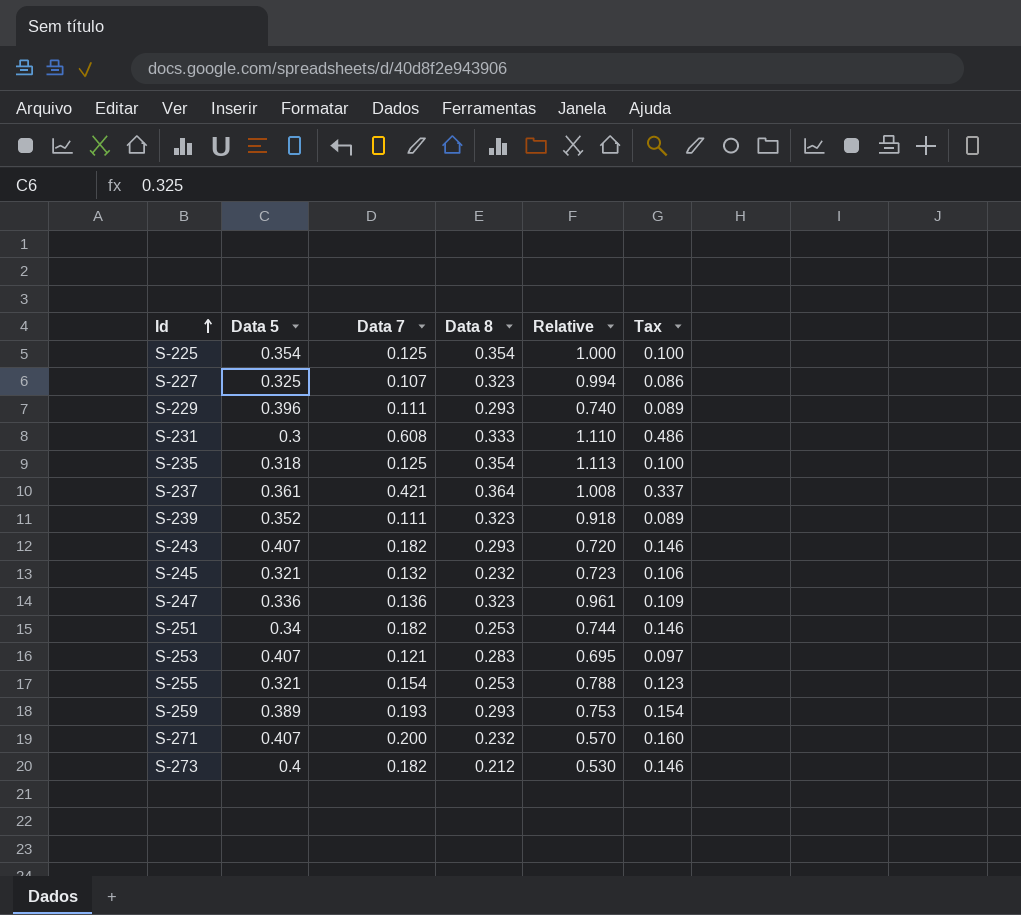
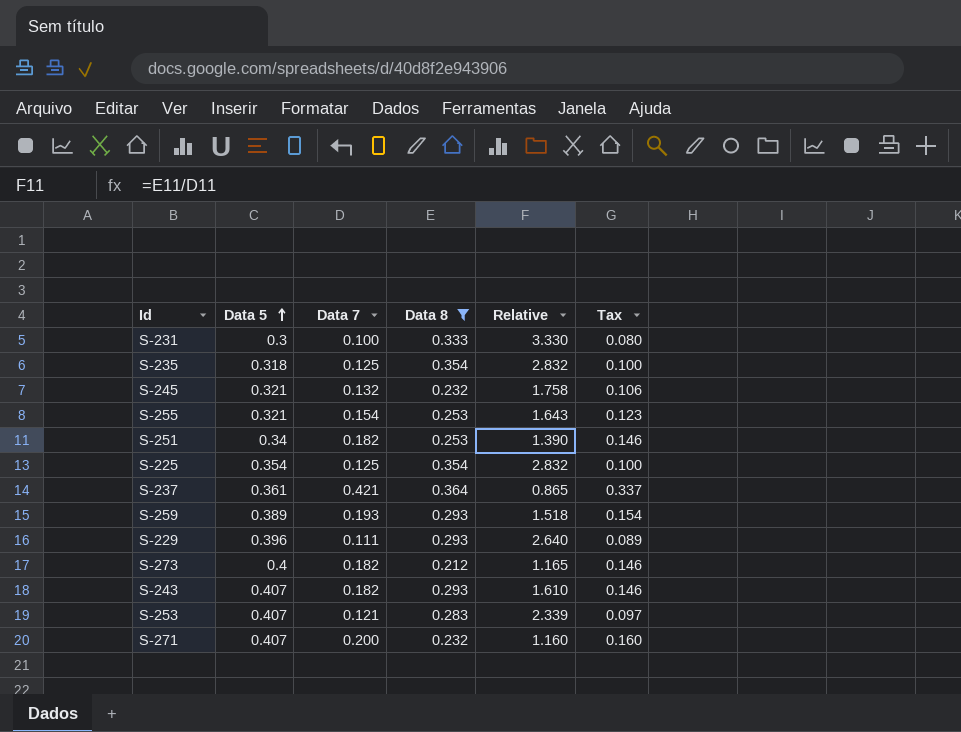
filter: none -> Data 8 != 0.323
row order: Id ascending -> Data 5 ascending
column Relative | formula: [Data 8] / [Data 5] -> [Data 8] / [Data 7]
S-231 | Data 7: 0.608 -> 0.100
S-231 | Tax: 0.486 -> 0.080

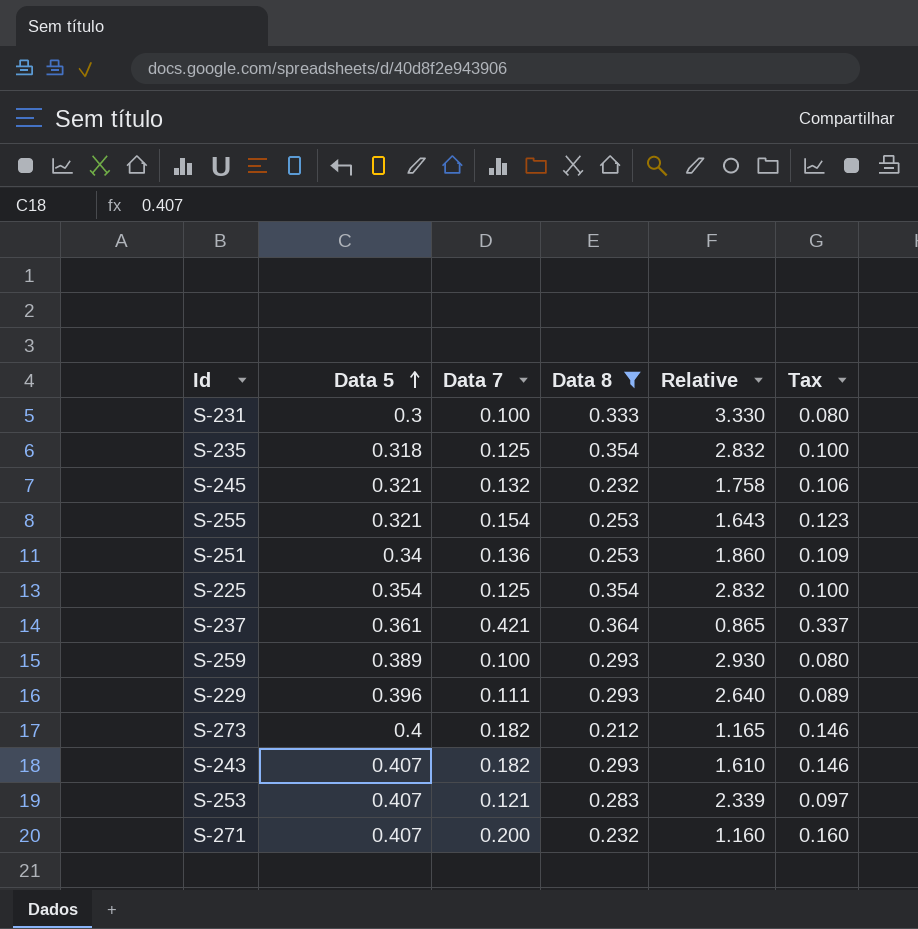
S-251 | Data 7: 0.182 -> 0.136
S-251 | Relative: 1.390 -> 1.860
S-251 | Tax: 0.146 -> 0.109
S-259 | Data 7: 0.193 -> 0.100
S-259 | Relative: 1.518 -> 2.930
S-259 | Tax: 0.154 -> 0.080

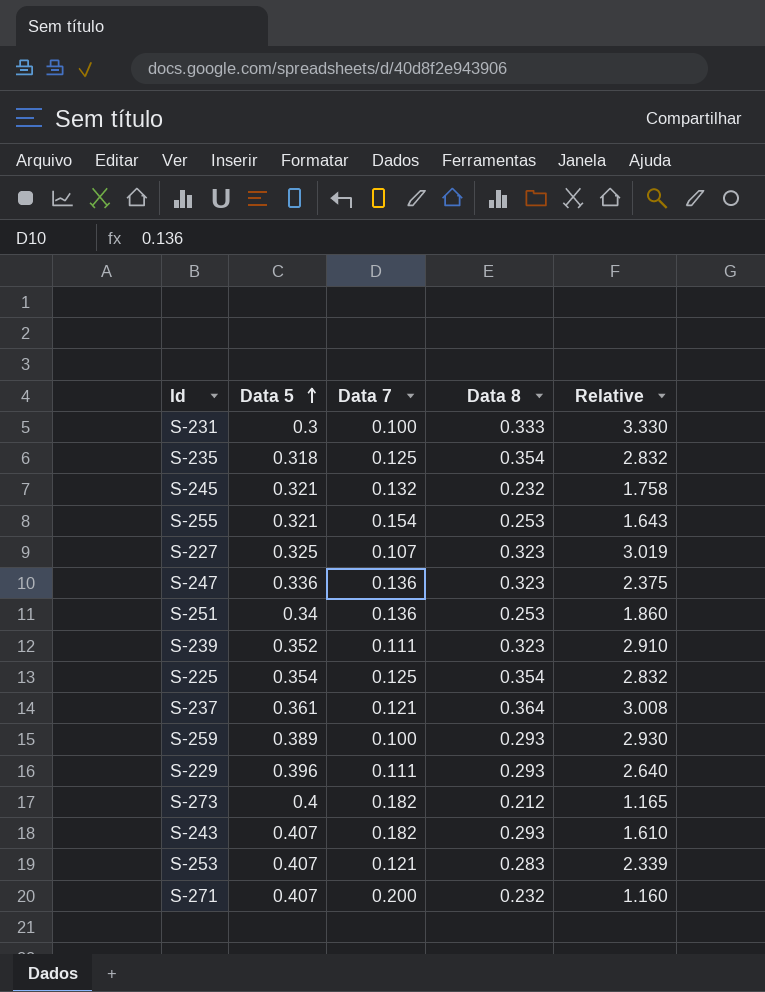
filter: Data 8 != 0.323 -> none
column Tax | formula: [Data 7] * 0.8 -> none
S-237 | Data 7: 0.421 -> 0.121
S-237 | Relative: 0.865 -> 3.008

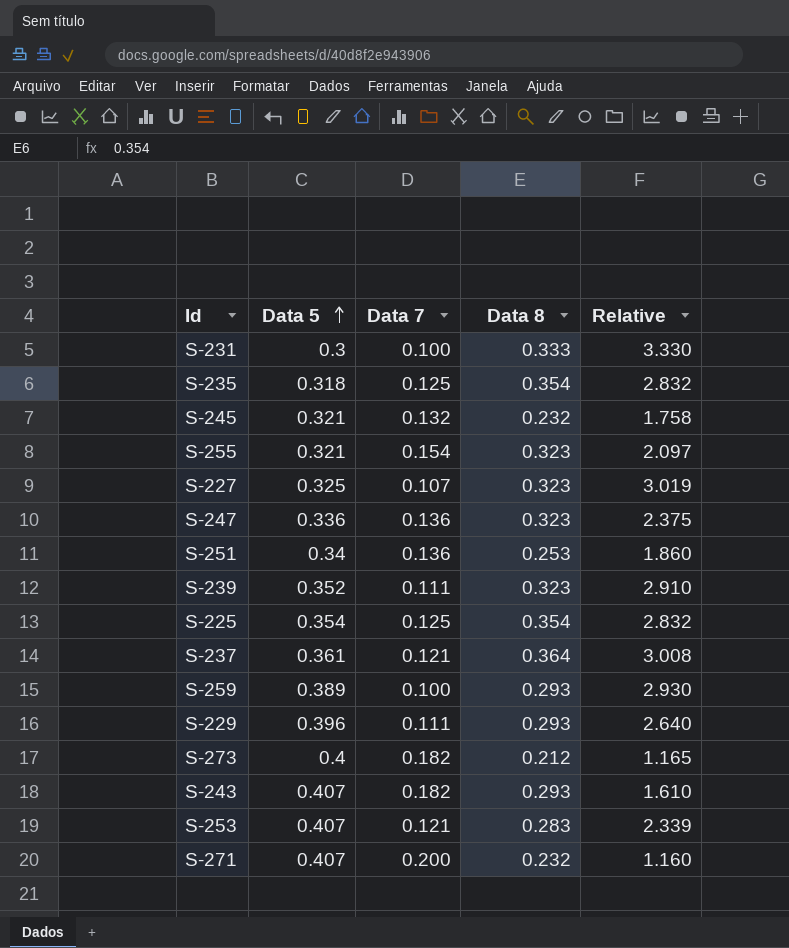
S-255 | Data 8: 0.253 -> 0.323
S-255 | Relative: 1.643 -> 2.097

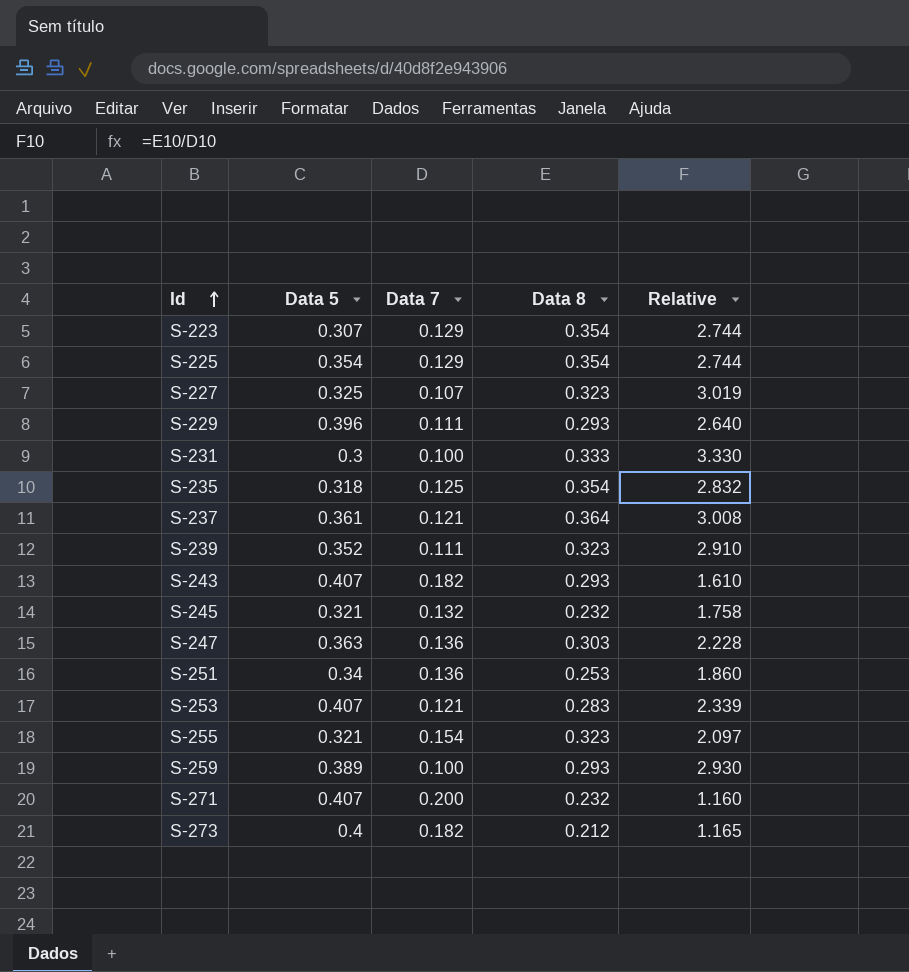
row order: Data 5 ascending -> Id ascending
row S-223: none -> 0.307 | 0.129 | 0.354 | 2.744
S-225 | Data 7: 0.125 -> 0.129
S-225 | Relative: 2.832 -> 2.744
S-247 | Data 5: 0.336 -> 0.363
S-247 | Data 8: 0.323 -> 0.303
S-247 | Relative: 2.375 -> 2.228

